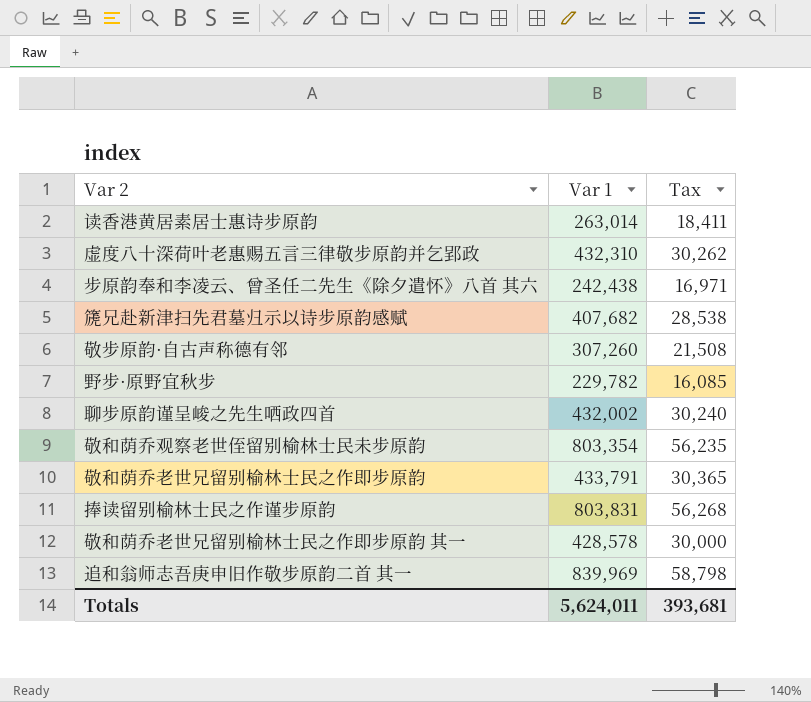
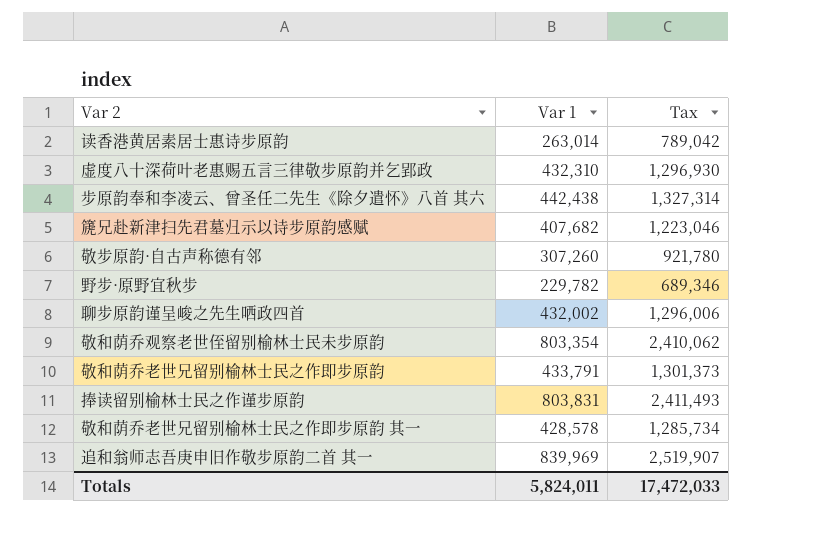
column Tax | formula: [Var 1] * 0.07 -> [Var 1] * 3
步原韵奉和李凌云、曾圣任二先生《除夕遣怀》八首 其六 | Var 1: 242,438 -> 442,438
Totals | Var 1: 5,624,011 -> 5,824,011
Totals | Tax: 393,681 -> 17,472,033

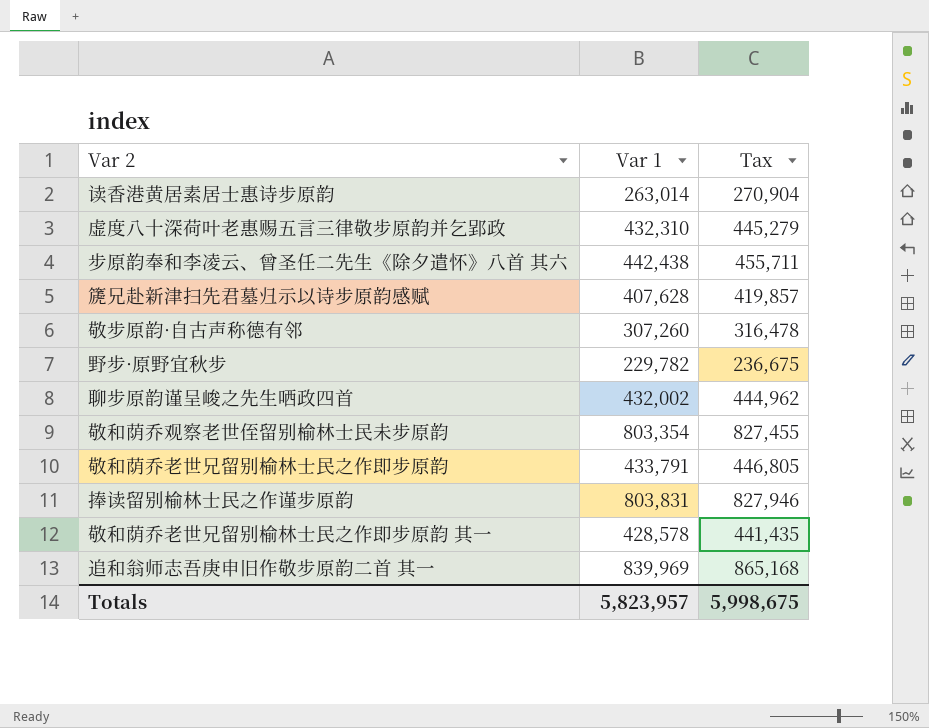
column Tax | formula: [Var 1] * 3 -> [Var 1] * 1.03
篪兄赴新津扫先君墓归示以诗步原韵感赋 | Var 1: 407,682 -> 407,628
Totals | Var 1: 5,824,011 -> 5,823,957
Totals | Tax: 17,472,033 -> 5,998,675

